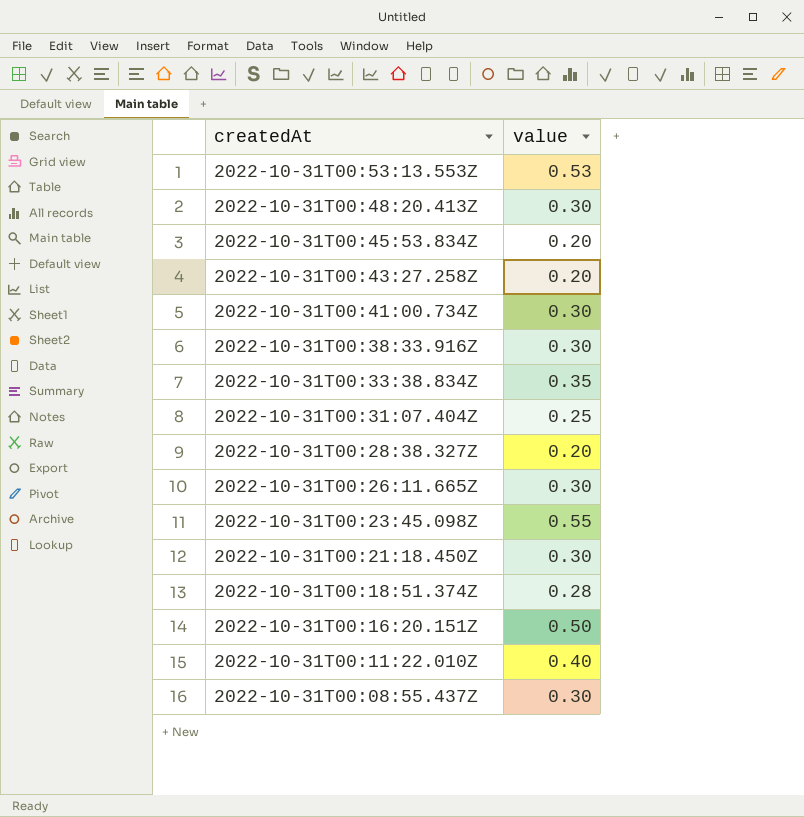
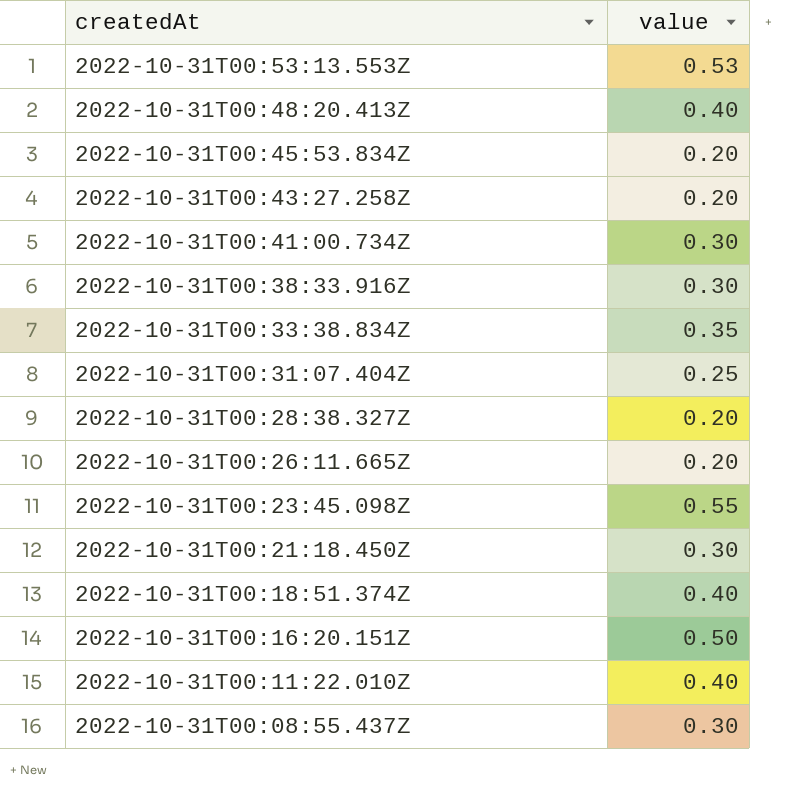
2022-10-31T00:48:20.413Z | value: 0.30 -> 0.40
2022-10-31T00:26:11.665Z | value: 0.30 -> 0.20
2022-10-31T00:18:51.374Z | value: 0.28 -> 0.40

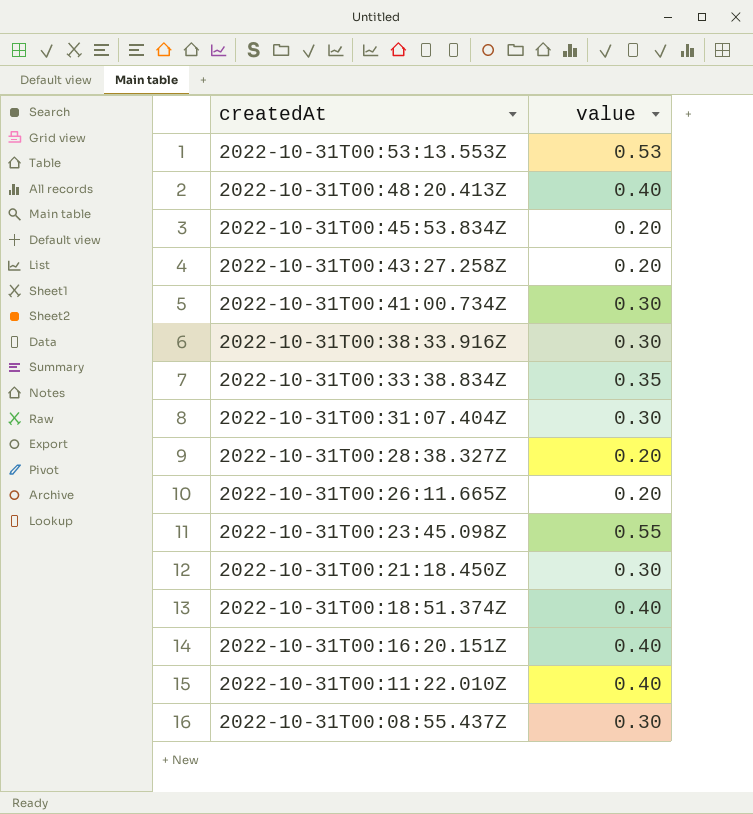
2022-10-31T00:31:07.404Z | value: 0.25 -> 0.30
2022-10-31T00:16:20.151Z | value: 0.50 -> 0.40

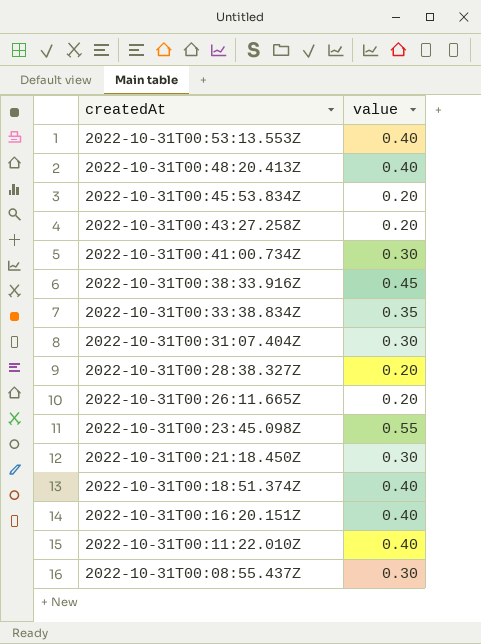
2022-10-31T00:53:13.553Z | value: 0.53 -> 0.40
2022-10-31T00:38:33.916Z | value: 0.30 -> 0.45

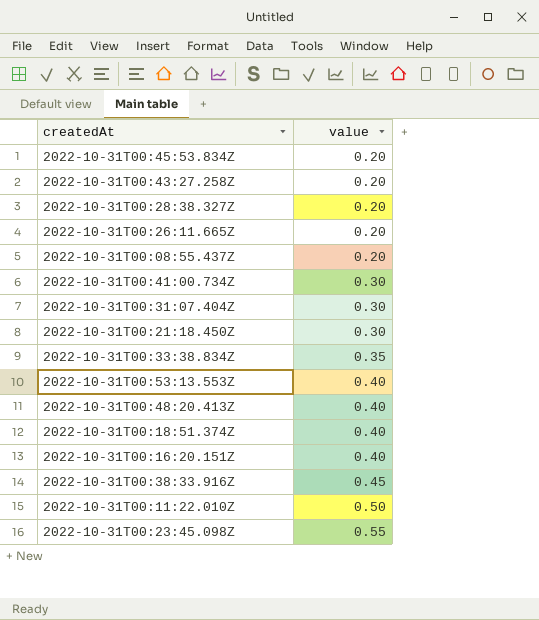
row order: createdAt descending -> value ascending
2022-10-31T00:08:55.437Z | value: 0.30 -> 0.20
2022-10-31T00:11:22.010Z | value: 0.40 -> 0.50

